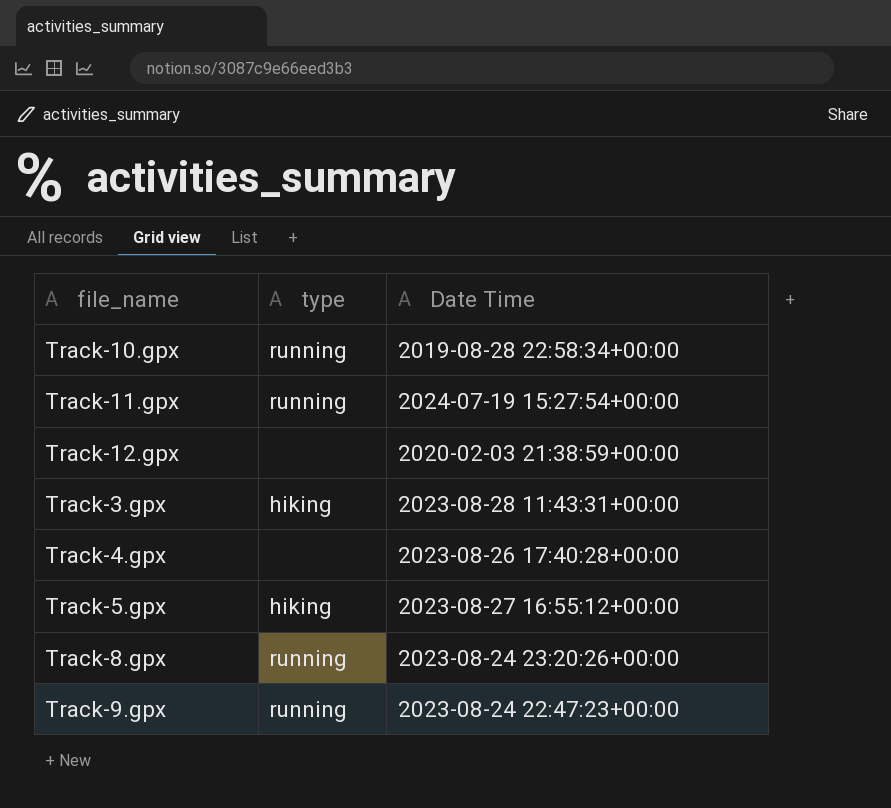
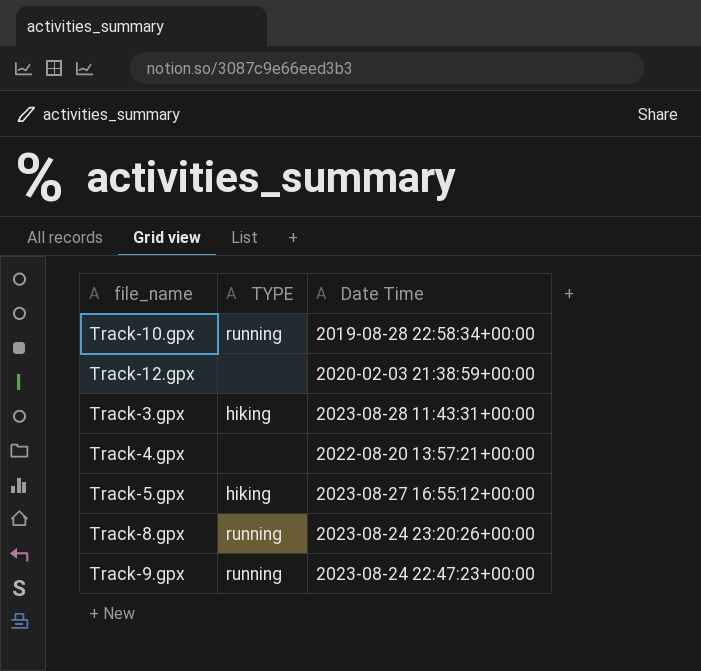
column name: type -> TYPE
row Track-11.gpx: running | 2024-07-19 15:27:54+00:00 -> none
Track-4.gpx | Date Time: 2023-08-26 17:40:28+00:00 -> 2022-08-20 13:57:21+00:00

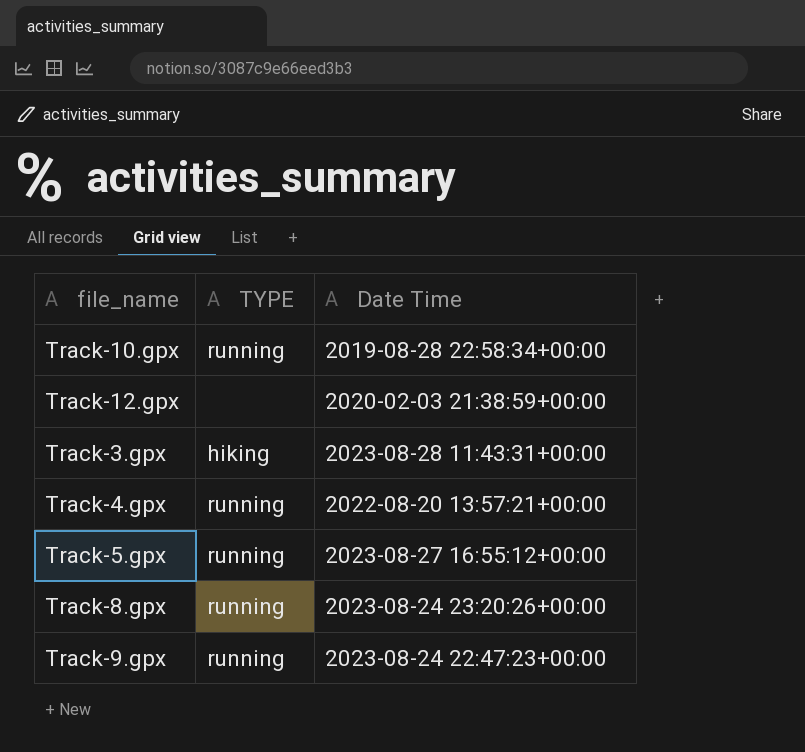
Track-4.gpx | TYPE: none -> running
Track-5.gpx | TYPE: hiking -> running

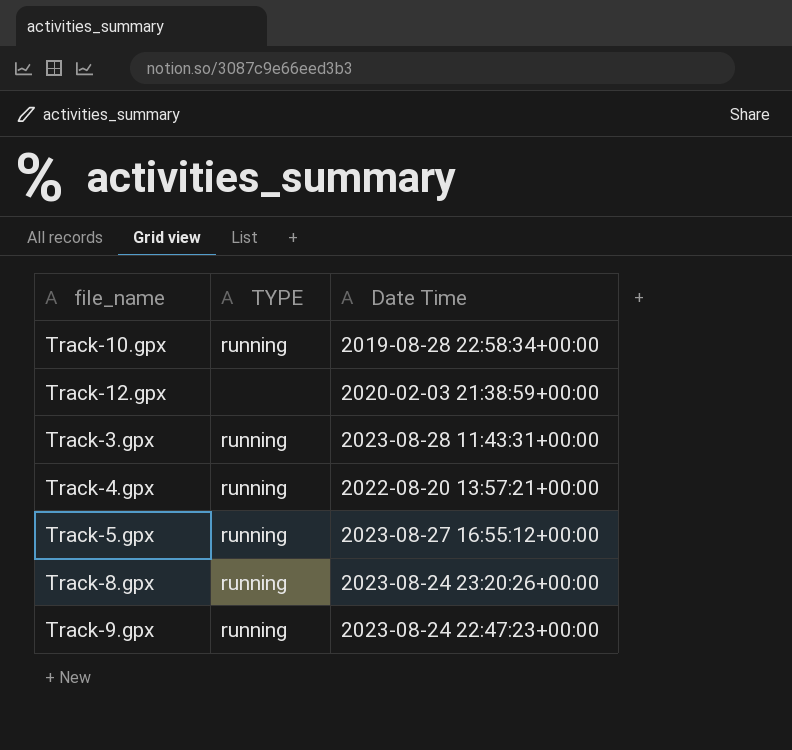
Track-3.gpx | TYPE: hiking -> running

